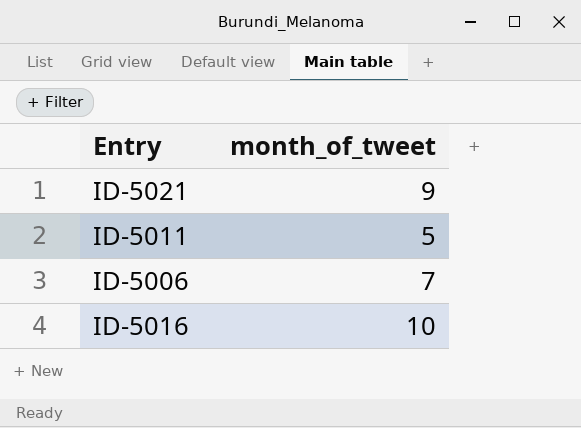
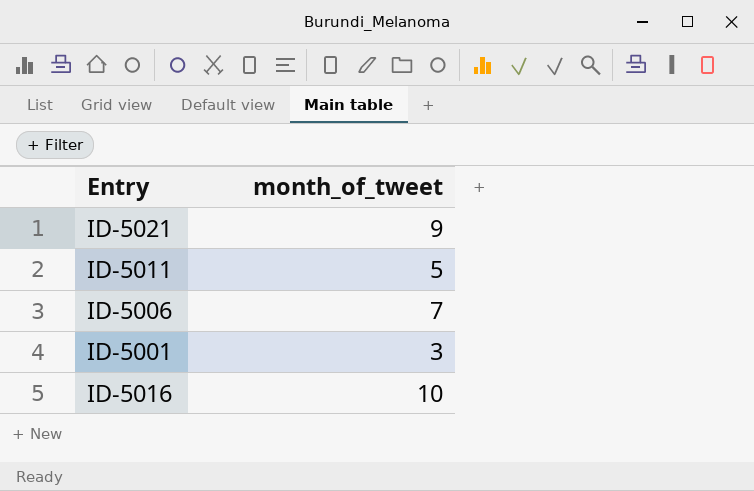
row ID-5001: none -> 3

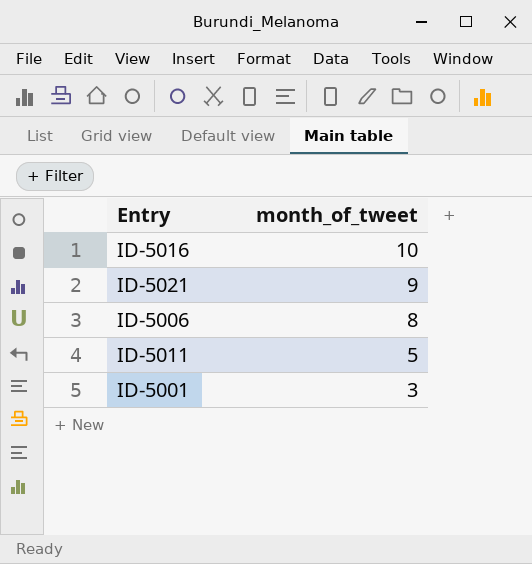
row order: none -> month_of_tweet descending
ID-5006 | month_of_tweet: 7 -> 8

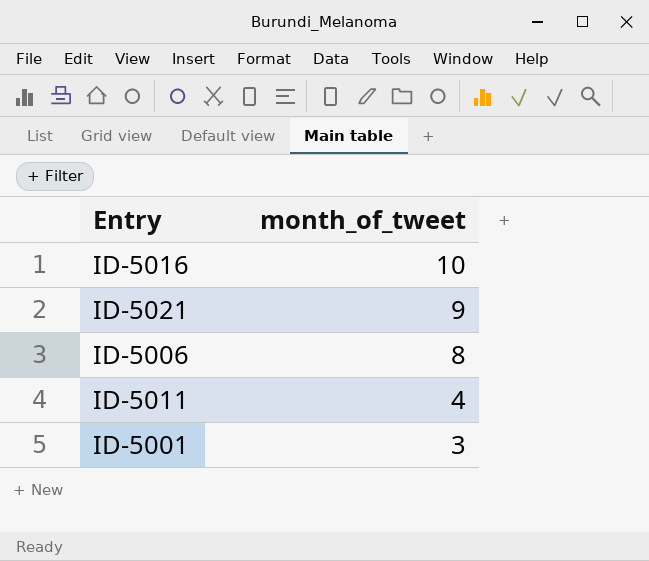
ID-5011 | month_of_tweet: 5 -> 4

